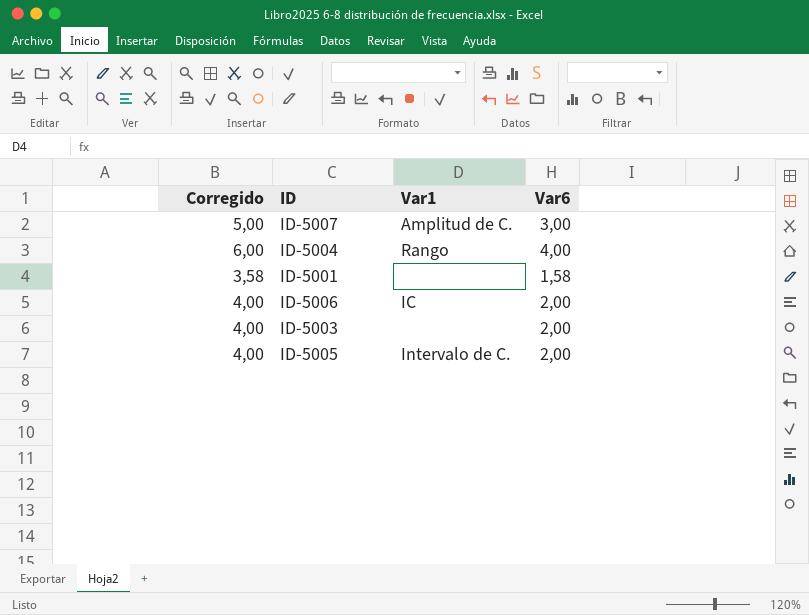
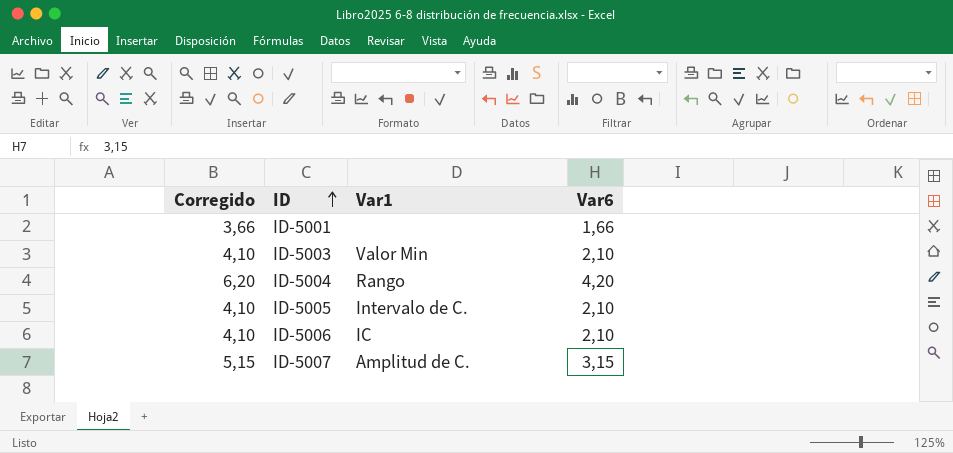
row order: none -> ID ascending
ID-5001 | Corregido: 3,58 -> 3,66
ID-5001 | Var6: 1,58 -> 1,66
ID-5003 | Corregido: 4,00 -> 4,10
ID-5003 | Var1: none -> Valor Min
ID-5003 | Var6: 2,00 -> 2,10
ID-5004 | Corregido: 6,00 -> 6,20
ID-5004 | Var6: 4,00 -> 4,20
ID-5005 | Corregido: 4,00 -> 4,10
ID-5005 | Var6: 2,00 -> 2,10
ID-5006 | Corregido: 4,00 -> 4,10
ID-5006 | Var6: 2,00 -> 2,10
ID-5007 | Corregido: 5,00 -> 5,15
ID-5007 | Var6: 3,00 -> 3,15

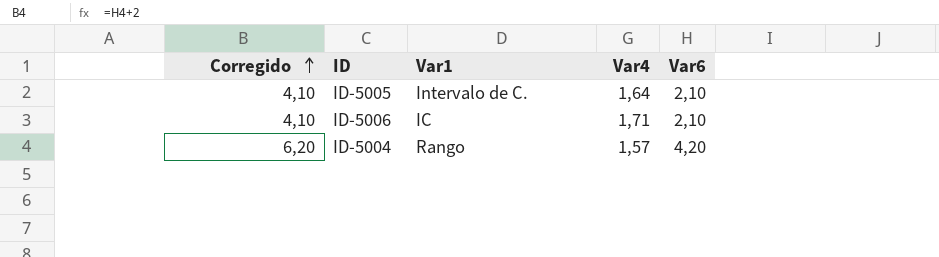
row order: ID ascending -> Corregido ascending
column Var4 | position: none -> 4
row ID-5001: 3,66 | none | 1,66 -> none
row ID-5003: 4,10 | Valor Min | 2,10 -> none
row ID-5007: 5,15 | Amplitud de C. | 3,15 -> none

